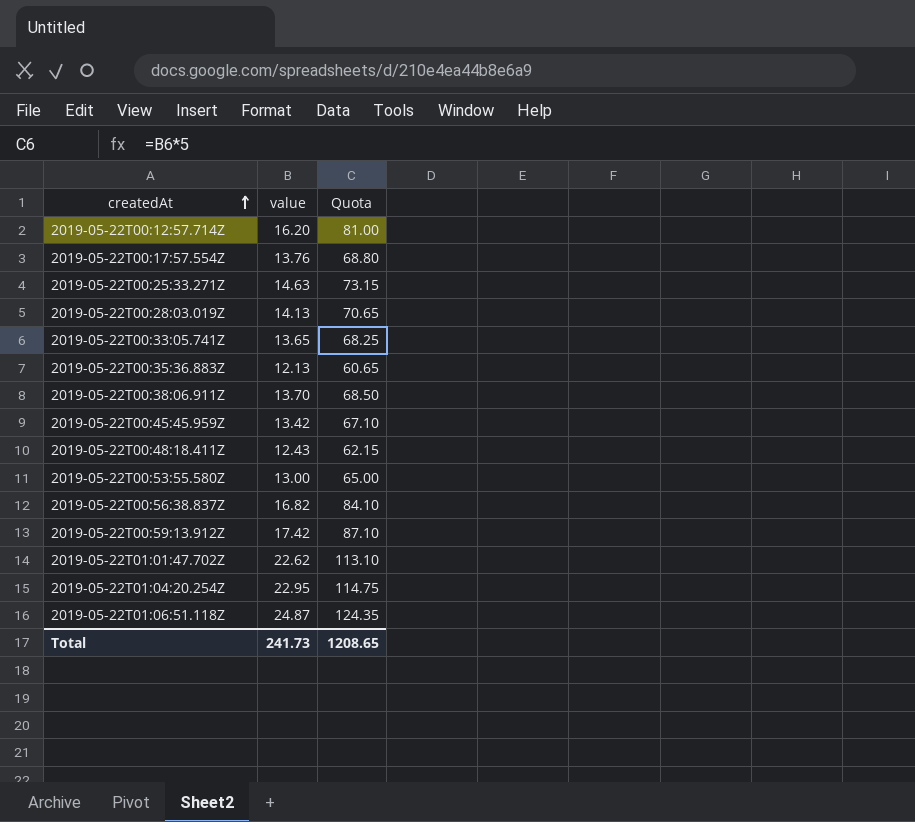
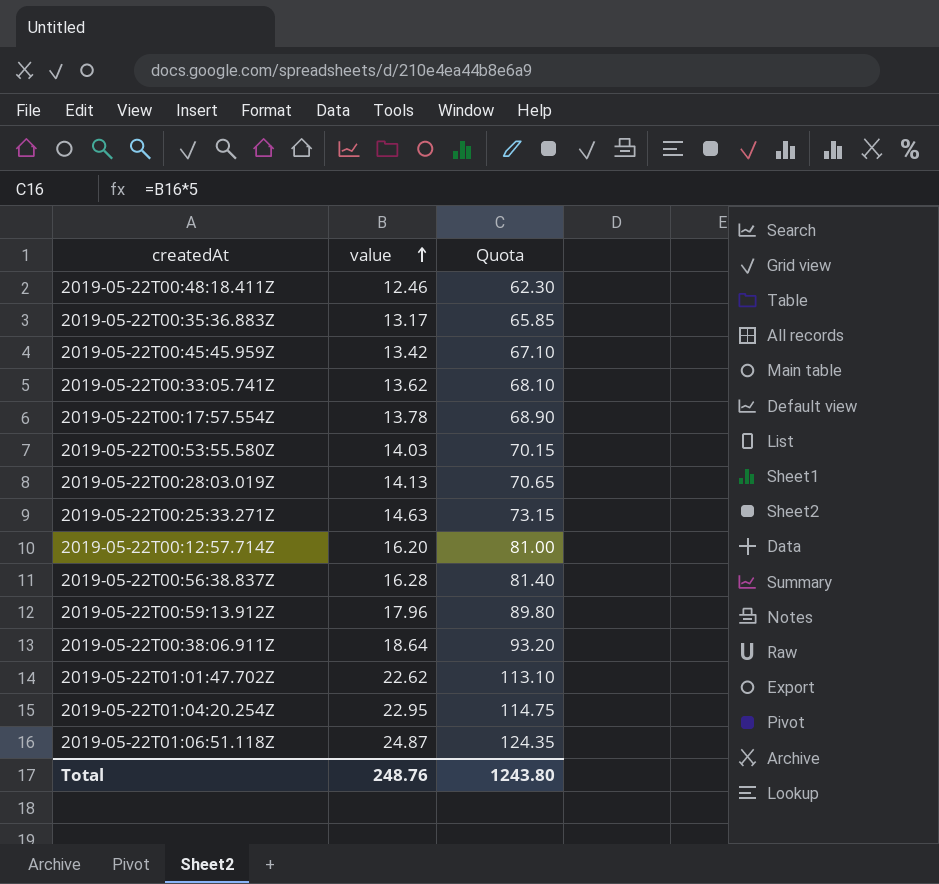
row order: createdAt ascending -> value ascending
2019-05-22T00:48:18.411Z | value: 12.43 -> 12.46
2019-05-22T00:48:18.411Z | Quota: 62.15 -> 62.30
2019-05-22T00:35:36.883Z | value: 12.13 -> 13.17
2019-05-22T00:35:36.883Z | Quota: 60.65 -> 65.85
2019-05-22T00:33:05.741Z | value: 13.65 -> 13.62
2019-05-22T00:33:05.741Z | Quota: 68.25 -> 68.10
2019-05-22T00:17:57.554Z | value: 13.76 -> 13.78
2019-05-22T00:17:57.554Z | Quota: 68.80 -> 68.90
2019-05-22T00:53:55.580Z | value: 13.00 -> 14.03
2019-05-22T00:53:55.580Z | Quota: 65.00 -> 70.15
2019-05-22T00:56:38.837Z | value: 16.82 -> 16.28
2019-05-22T00:56:38.837Z | Quota: 84.10 -> 81.40
2019-05-22T00:59:13.912Z | value: 17.42 -> 17.96
2019-05-22T00:59:13.912Z | Quota: 87.10 -> 89.80
2019-05-22T00:38:06.911Z | value: 13.70 -> 18.64
2019-05-22T00:38:06.911Z | Quota: 68.50 -> 93.20
Total | value: 241.73 -> 248.76
Total | Quota: 1208.65 -> 1243.80

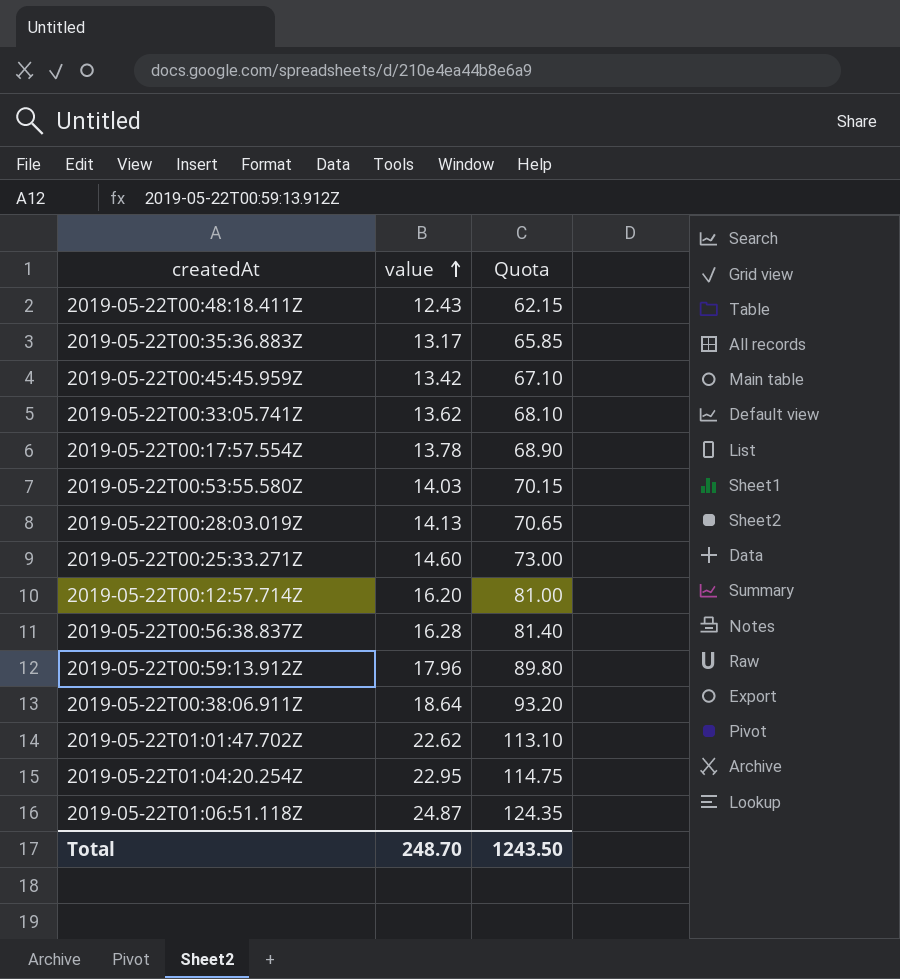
2019-05-22T00:48:18.411Z | value: 12.46 -> 12.43
2019-05-22T00:48:18.411Z | Quota: 62.30 -> 62.15
2019-05-22T00:25:33.271Z | value: 14.63 -> 14.60
2019-05-22T00:25:33.271Z | Quota: 73.15 -> 73.00
Total | value: 248.76 -> 248.70
Total | Quota: 1243.80 -> 1243.50

